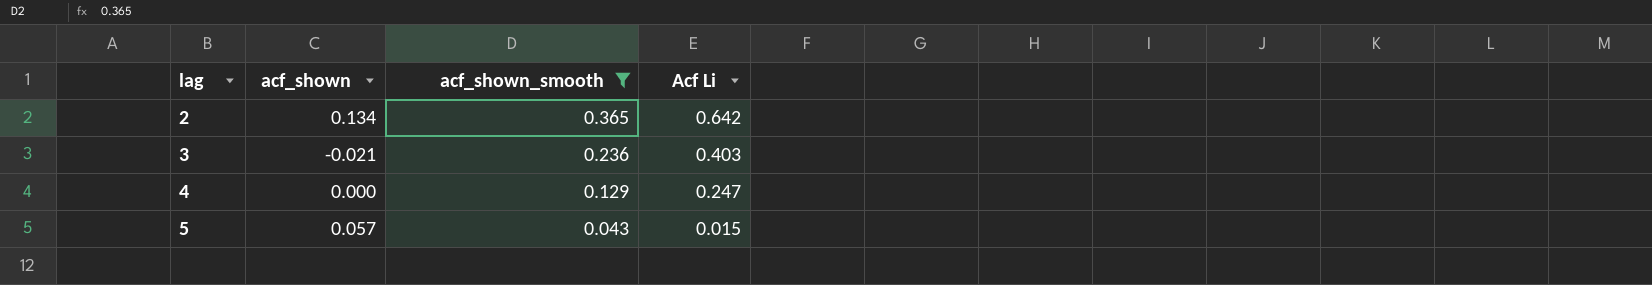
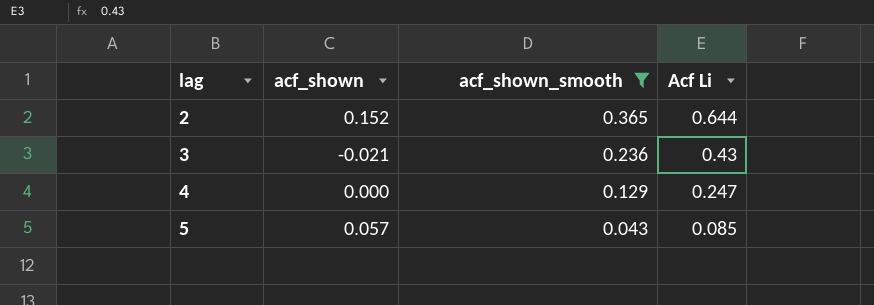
2 | acf_shown: 0.134 -> 0.152
2 | Acf Li: 0.642 -> 0.644
3 | Acf Li: 0.403 -> 0.43
5 | Acf Li: 0.015 -> 0.085

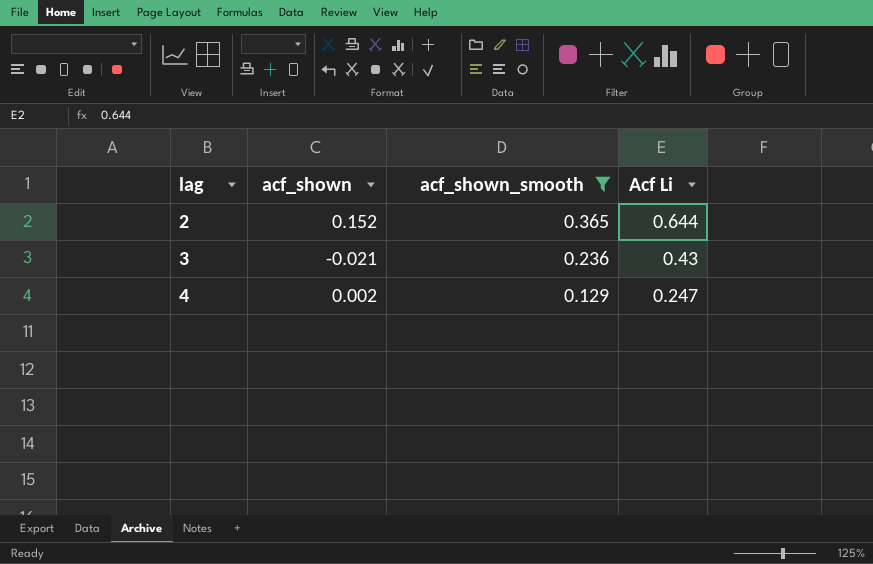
row 5: 0.057 | 0.043 | 0.085 -> none
4 | acf_shown: 0.000 -> 0.002

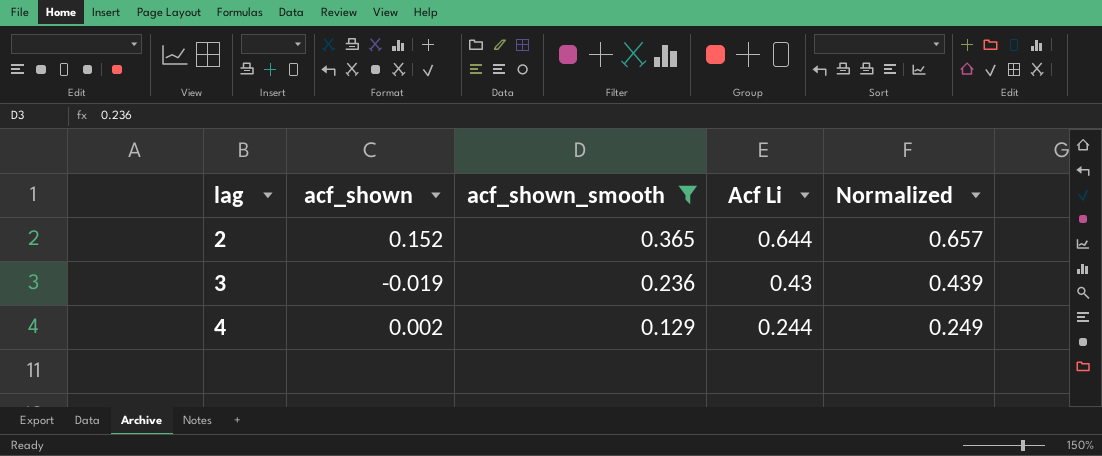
column Normalized | formula: none -> [Acf Li] * 1.02
3 | acf_shown: -0.021 -> -0.019
4 | Acf Li: 0.247 -> 0.244

